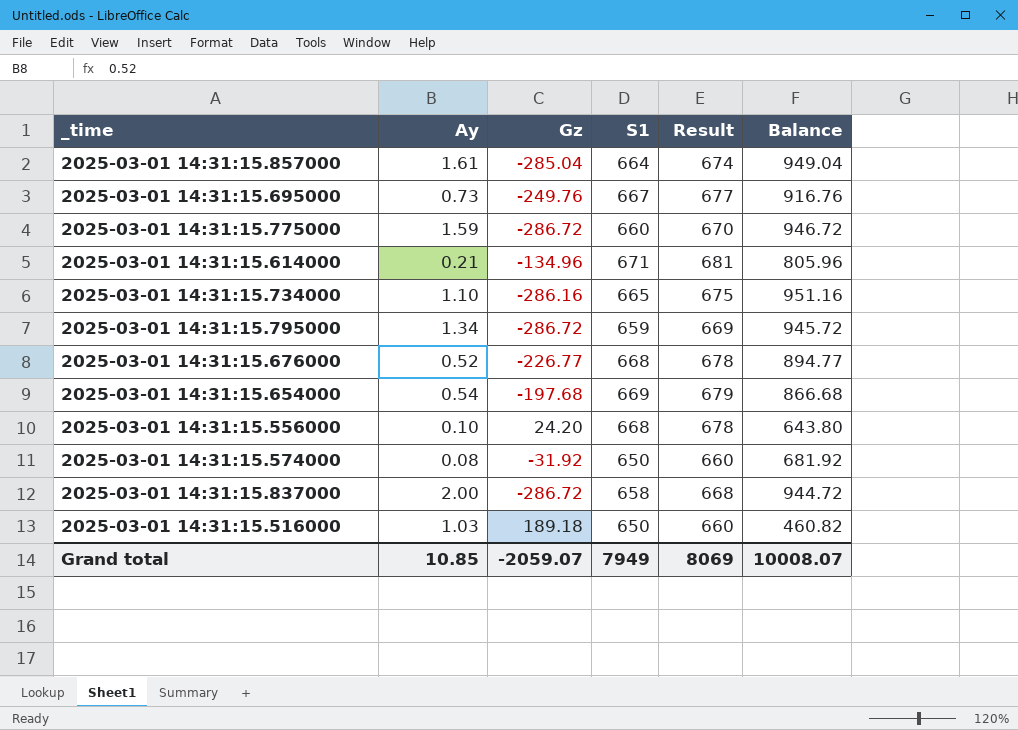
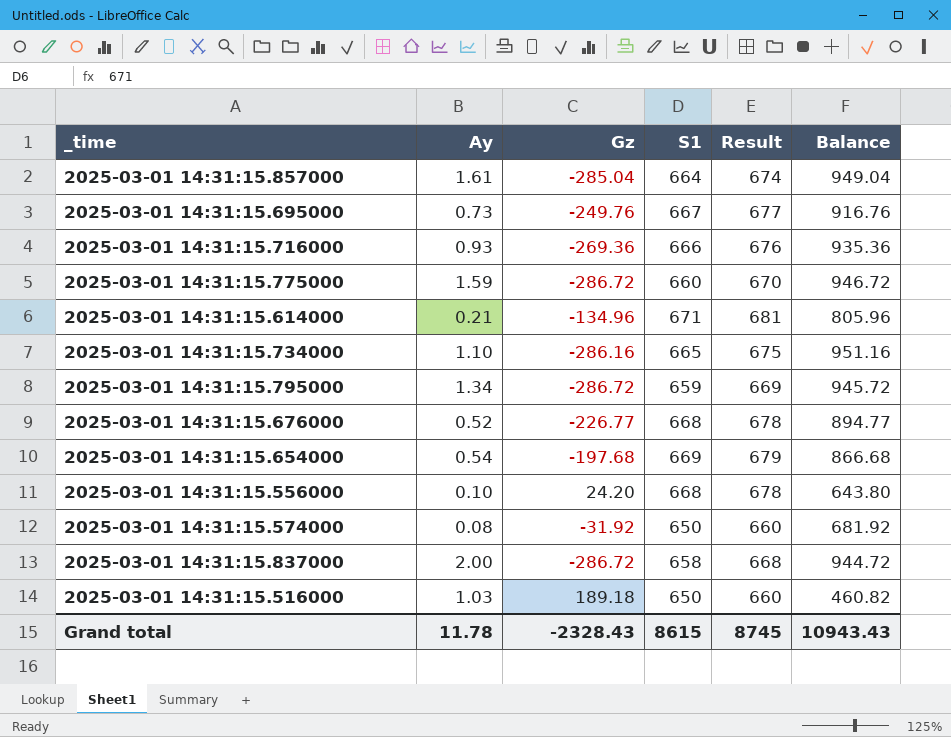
row 2025-03-01 14:31:15.716000: none -> 0.93 | -269.36 | 666 | 676 | 935.36
Grand total | Ay: 10.85 -> 11.78
Grand total | Gz: -2059.07 -> -2328.43
Grand total | S1: 7949 -> 8615
Grand total | Result: 8069 -> 8745
Grand total | Balance: 10008.07 -> 10943.43

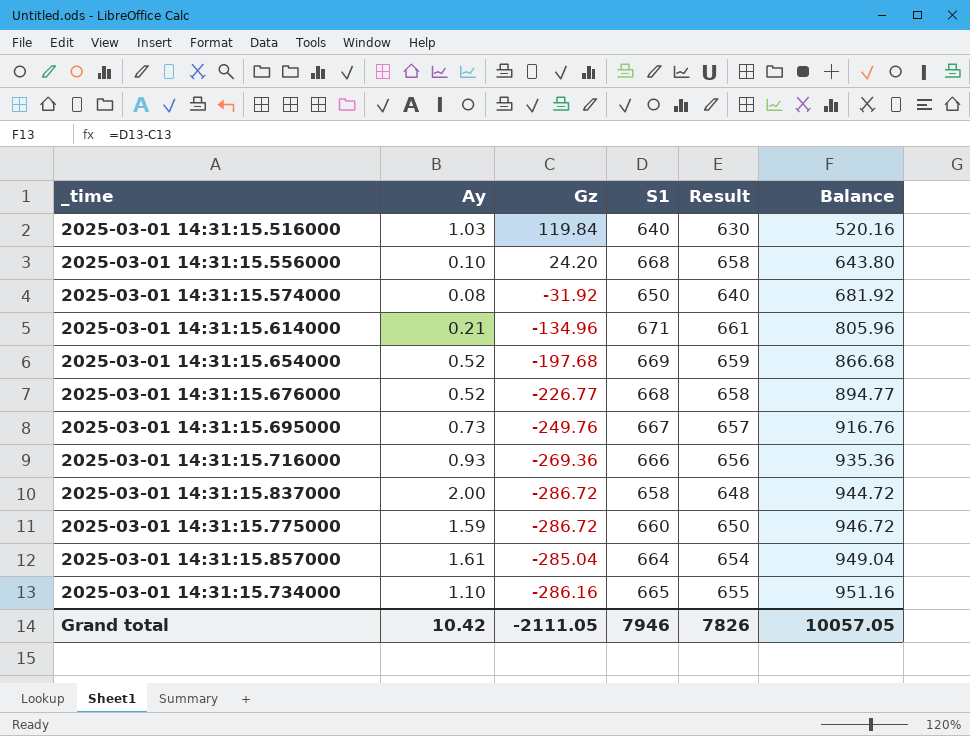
row order: none -> Balance ascending
column Result | formula: [S1] + 10 -> [S1] - 10
row 2025-03-01 14:31:15.795000: 1.34 | -286.72 | 659 | 669 | 945.72 -> none
2025-03-01 14:31:15.516000 | Gz: 189.18 -> 119.84
2025-03-01 14:31:15.516000 | S1: 650 -> 640
2025-03-01 14:31:15.516000 | Balance: 460.82 -> 520.16
2025-03-01 14:31:15.654000 | Ay: 0.54 -> 0.52
Grand total | Ay: 11.78 -> 10.42
Grand total | Gz: -2328.43 -> -2111.05
Grand total | S1: 8615 -> 7946
Grand total | Result: 8745 -> 7826
Grand total | Balance: 10943.43 -> 10057.05

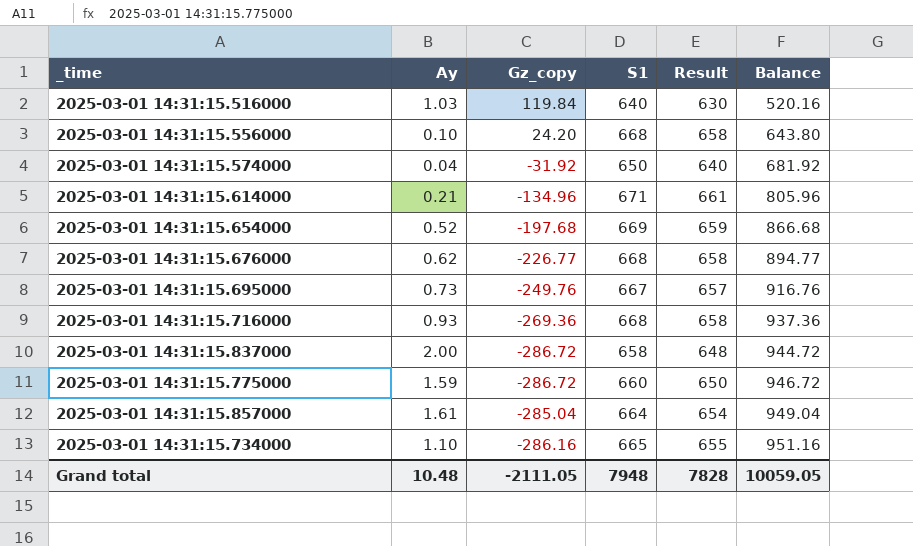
column name: Gz -> Gz_copy
2025-03-01 14:31:15.574000 | Ay: 0.08 -> 0.04
2025-03-01 14:31:15.676000 | Ay: 0.52 -> 0.62
2025-03-01 14:31:15.716000 | S1: 666 -> 668
2025-03-01 14:31:15.716000 | Result: 656 -> 658
2025-03-01 14:31:15.716000 | Balance: 935.36 -> 937.36
Grand total | Ay: 10.42 -> 10.48
Grand total | S1: 7946 -> 7948
Grand total | Result: 7826 -> 7828
Grand total | Balance: 10057.05 -> 10059.05

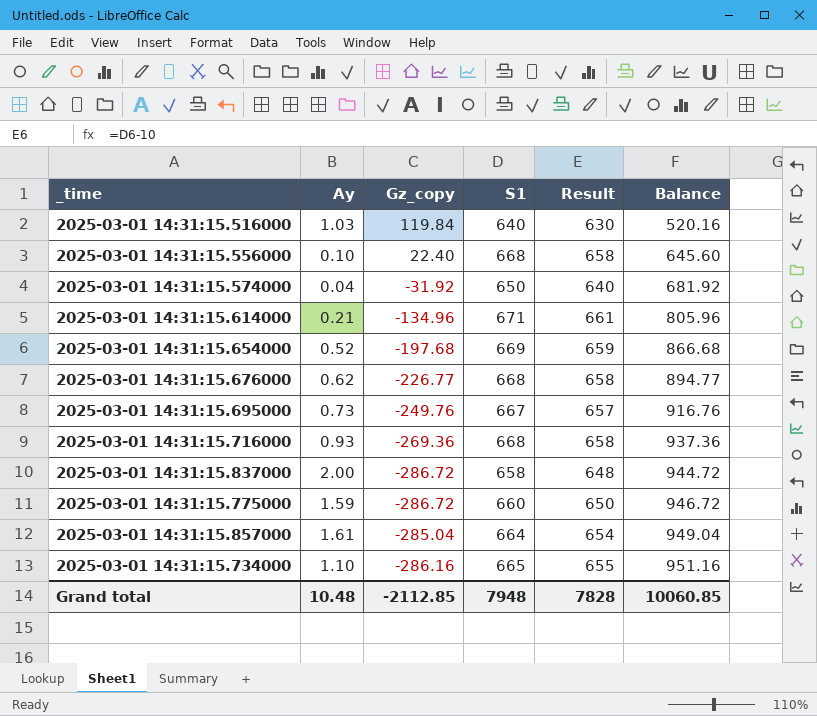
2025-03-01 14:31:15.556000 | Gz_copy: 24.20 -> 22.40
2025-03-01 14:31:15.556000 | Balance: 643.80 -> 645.60
Grand total | Gz_copy: -2111.05 -> -2112.85
Grand total | Balance: 10059.05 -> 10060.85

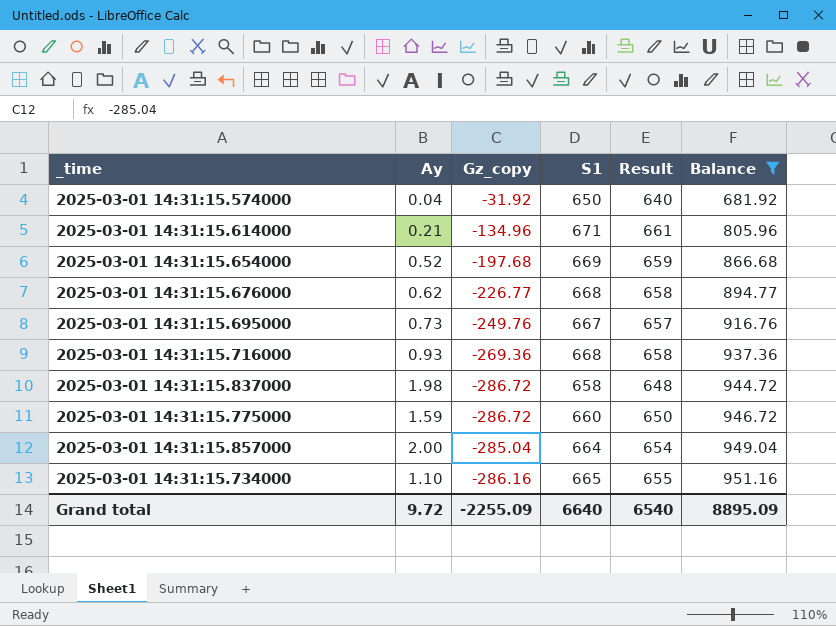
filter: none -> Balance >= 681.92
2025-03-01 14:31:15.837000 | Ay: 2.00 -> 1.98
2025-03-01 14:31:15.857000 | Ay: 1.61 -> 2.00
Grand total | Ay: 10.48 -> 9.72
Grand total | Gz_copy: -2112.85 -> -2255.09
Grand total | S1: 7948 -> 6640
Grand total | Result: 7828 -> 6540
Grand total | Balance: 10060.85 -> 8895.09

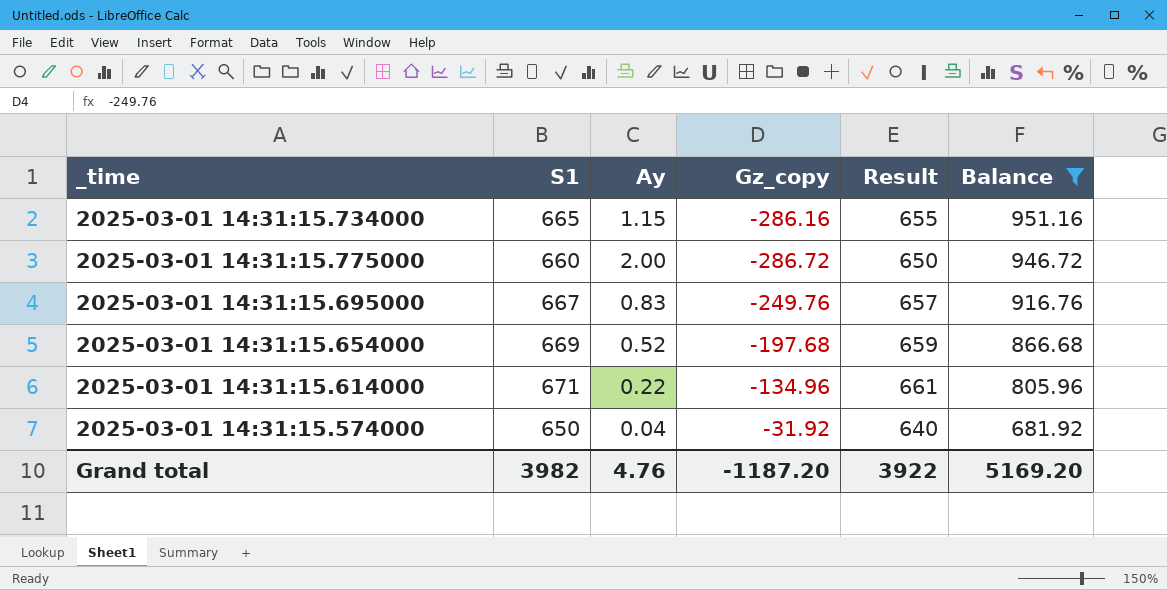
row order: Balance ascending -> Balance descending
column S1 | position: 4 -> 2
row 2025-03-01 14:31:15.676000: 0.62 | -226.77 | 668 | 658 | 894.77 -> none
row 2025-03-01 14:31:15.716000: 0.93 | -269.36 | 668 | 658 | 937.36 -> none
row 2025-03-01 14:31:15.837000: 1.98 | -286.72 | 658 | 648 | 944.72 -> none
row 2025-03-01 14:31:15.857000: 2.00 | -285.04 | 664 | 654 | 949.04 -> none
2025-03-01 14:31:15.734000 | Ay: 1.10 -> 1.15
2025-03-01 14:31:15.775000 | Ay: 1.59 -> 2.00
2025-03-01 14:31:15.695000 | Ay: 0.73 -> 0.83
2025-03-01 14:31:15.614000 | Ay: 0.21 -> 0.22
Grand total | S1: 6640 -> 3982
Grand total | Ay: 9.72 -> 4.76
Grand total | Gz_copy: -2255.09 -> -1187.20
Grand total | Result: 6540 -> 3922
Grand total | Balance: 8895.09 -> 5169.20

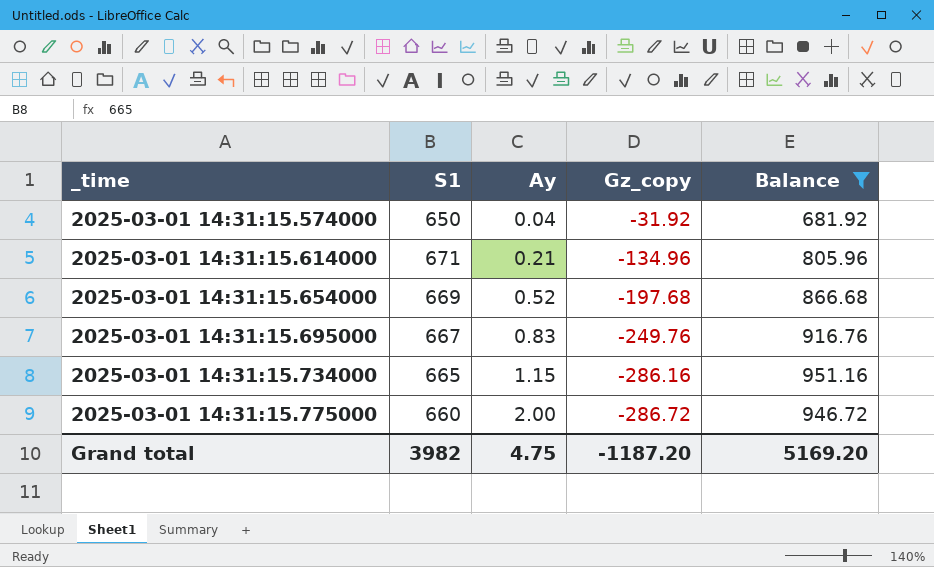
row order: Balance descending -> _time ascending
column Result | formula: [S1] - 10 -> none
2025-03-01 14:31:15.614000 | Ay: 0.22 -> 0.21
Grand total | Ay: 4.76 -> 4.75

